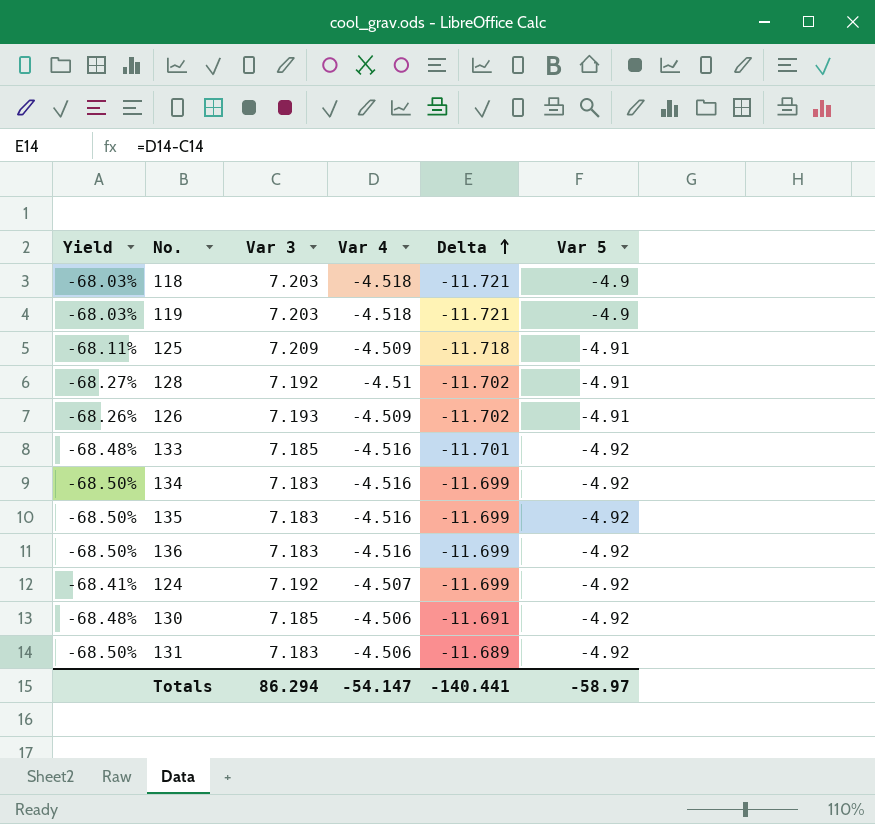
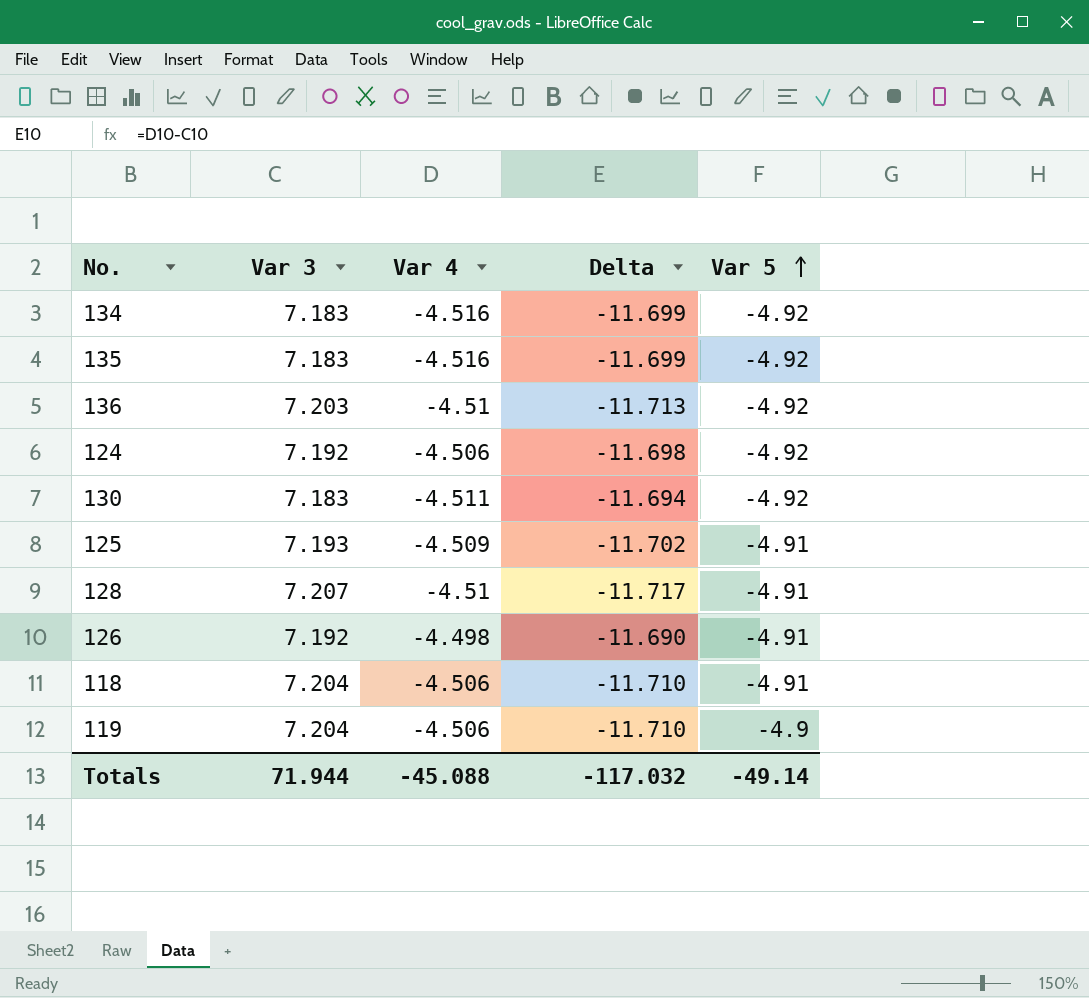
row order: Delta ascending -> Var 5 ascending
column Yield | formula: [Var 5] / [Var 3] -> none
row 133: -68.48% | 7.185 | -4.516 | -11.701 | -4.92 -> none
row 131: -68.50% | 7.183 | -4.506 | -11.689 | -4.92 -> none
136 | Var 3: 7.183 -> 7.203
136 | Var 4: -4.516 -> -4.51
136 | Delta: -11.699 -> -11.713
124 | Var 4: -4.507 -> -4.506
124 | Delta: -11.699 -> -11.698
130 | Var 3: 7.185 -> 7.183
130 | Var 4: -4.506 -> -4.511
130 | Delta: -11.691 -> -11.694
125 | Var 3: 7.209 -> 7.193
125 | Delta: -11.718 -> -11.702
128 | Var 3: 7.192 -> 7.207
128 | Delta: -11.702 -> -11.717
126 | Var 3: 7.193 -> 7.192
126 | Var 4: -4.509 -> -4.498
126 | Delta: -11.702 -> -11.690
118 | Var 3: 7.203 -> 7.204
118 | Var 4: -4.518 -> -4.506
118 | Delta: -11.721 -> -11.710
118 | Var 5: -4.9 -> -4.91
119 | Var 3: 7.203 -> 7.204
119 | Var 4: -4.518 -> -4.506
119 | Delta: -11.721 -> -11.710
Totals | Var 3: 86.294 -> 71.944
Totals | Var 4: -54.147 -> -45.088
Totals | Delta: -140.441 -> -117.032
Totals | Var 5: -58.97 -> -49.14

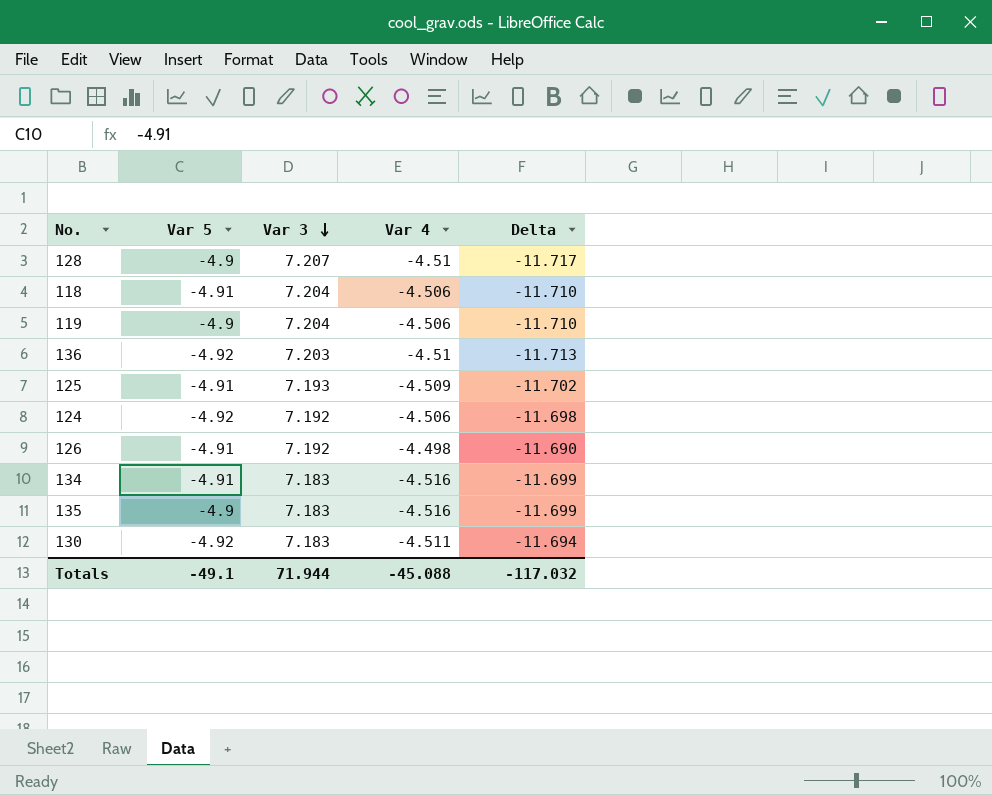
row order: Var 5 ascending -> Var 3 descending
column Var 5 | position: 5 -> 2
128 | Var 5: -4.91 -> -4.9
134 | Var 5: -4.92 -> -4.91
135 | Var 5: -4.92 -> -4.9
Totals | Var 5: -49.14 -> -49.1

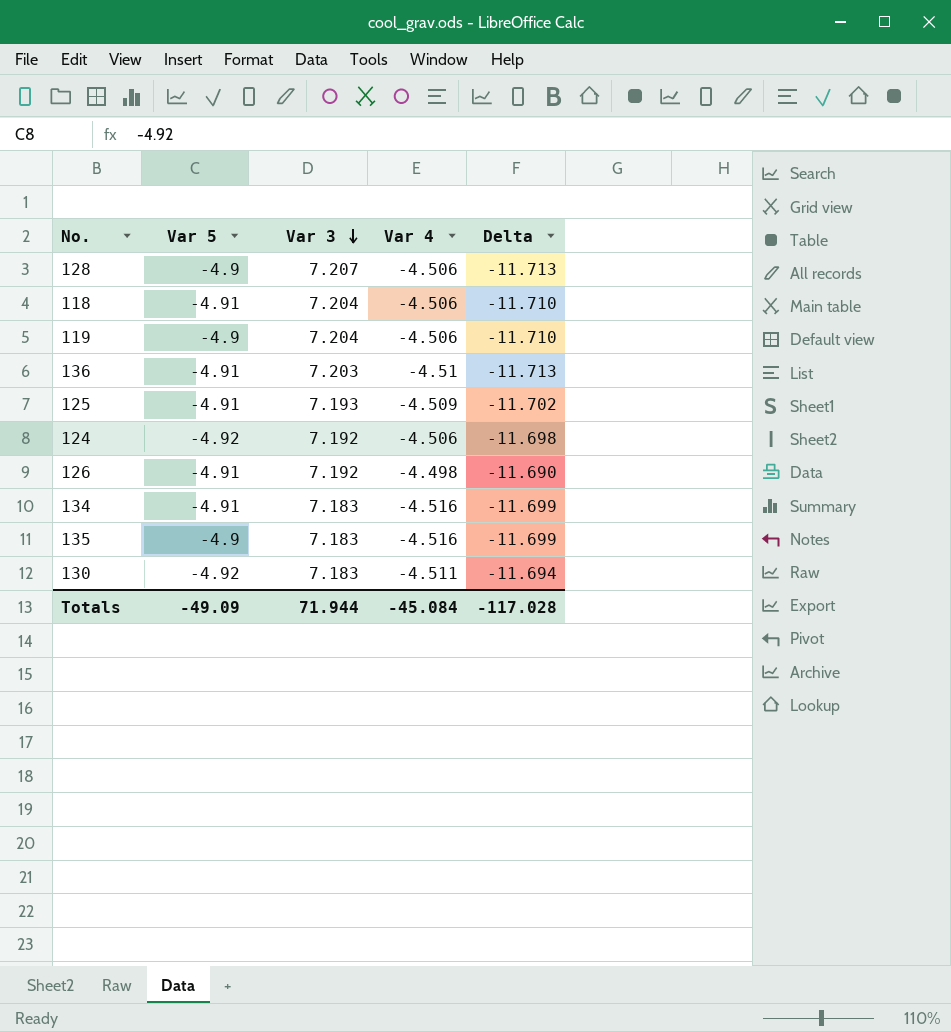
128 | Var 4: -4.51 -> -4.506
128 | Delta: -11.717 -> -11.713
136 | Var 5: -4.92 -> -4.91
Totals | Var 5: -49.1 -> -49.09
Totals | Var 4: -45.088 -> -45.084
Totals | Delta: -117.032 -> -117.028

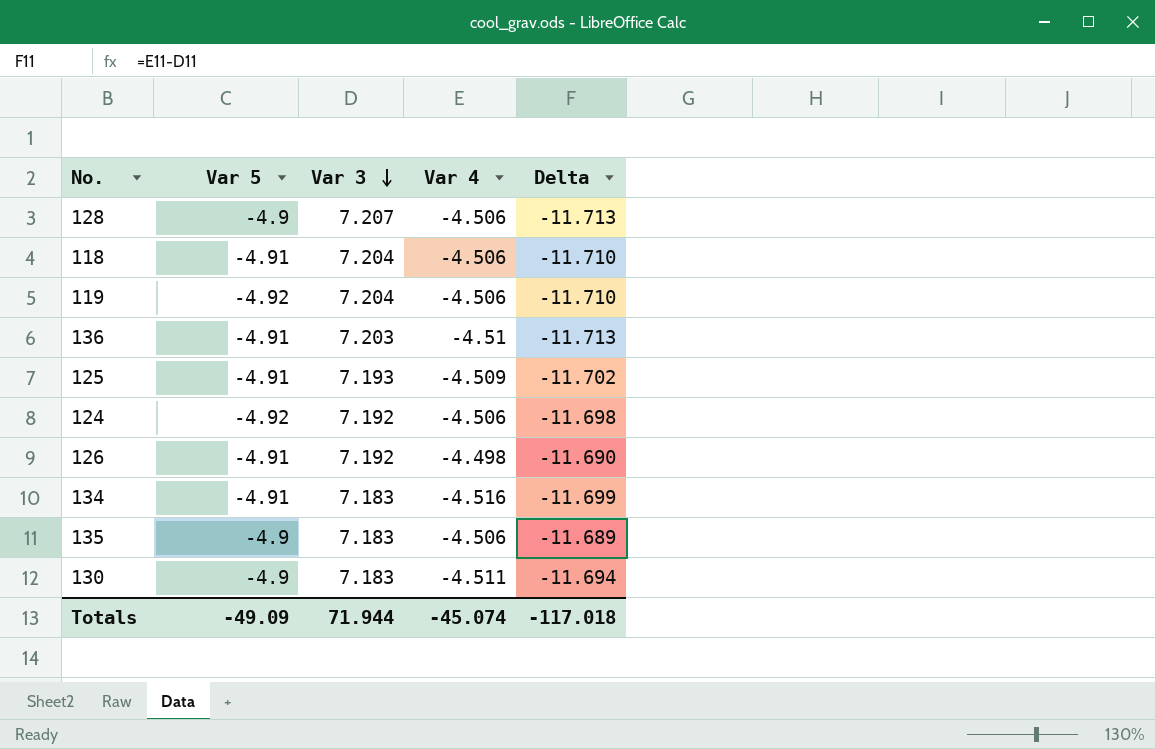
119 | Var 5: -4.9 -> -4.92
135 | Var 4: -4.516 -> -4.506
135 | Delta: -11.699 -> -11.689
130 | Var 5: -4.92 -> -4.9
Totals | Var 4: -45.084 -> -45.074
Totals | Delta: -117.028 -> -117.018

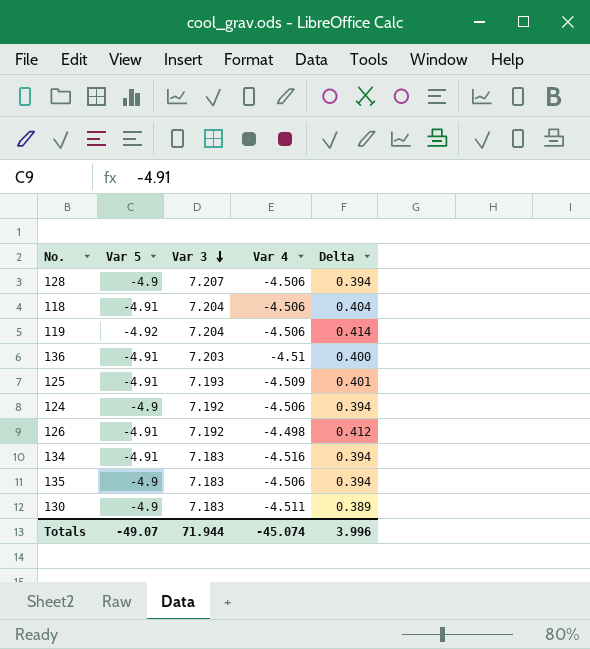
column Delta | formula: [Var 4] - [Var 3] -> [Var 4] - [Var 5]
124 | Var 5: -4.92 -> -4.9
Totals | Var 5: -49.09 -> -49.07
Totals | Delta: -117.018 -> 3.996

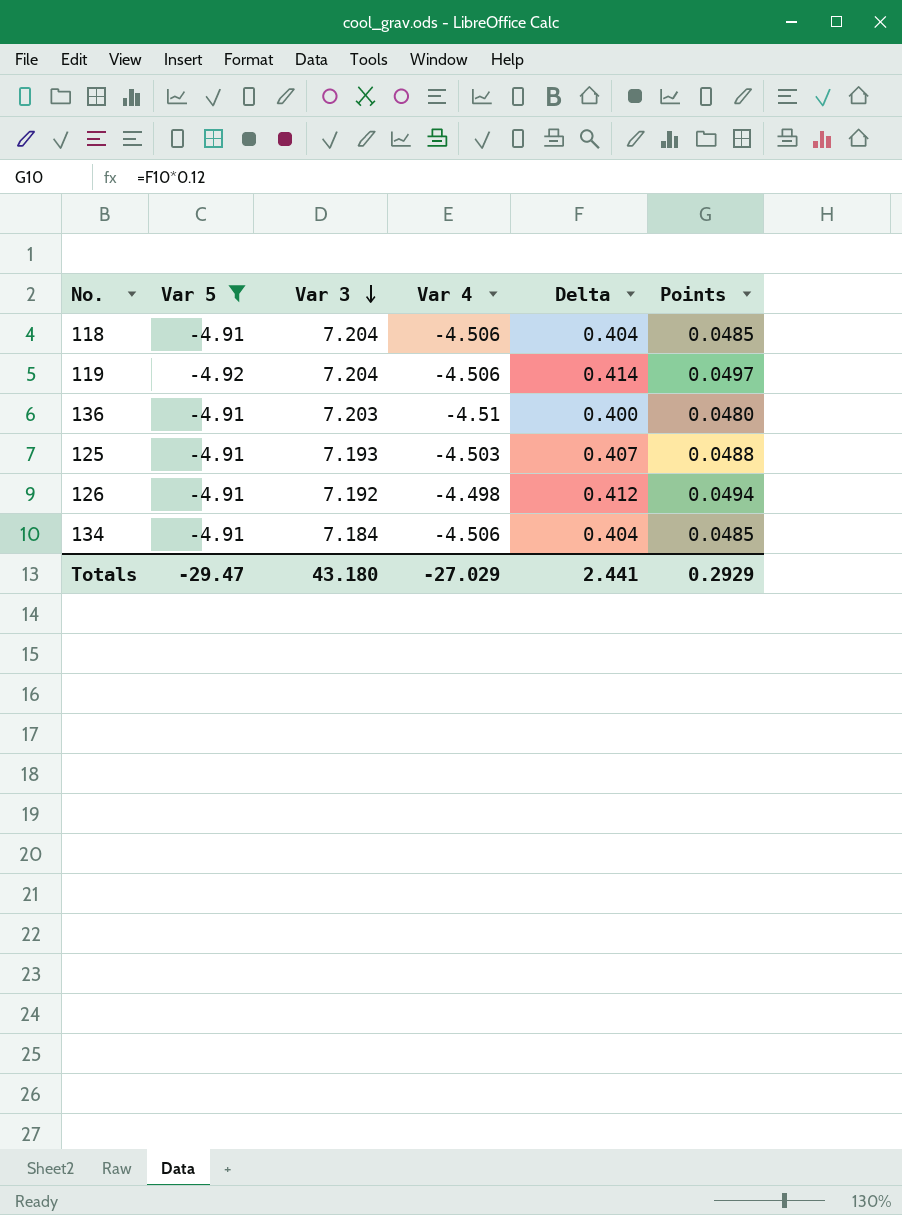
filter: none -> Var 5 != -4.9
column Points | formula: none -> [Delta] * 0.12
125 | Var 4: -4.509 -> -4.503
125 | Delta: 0.401 -> 0.407
134 | Var 3: 7.183 -> 7.184
134 | Var 4: -4.516 -> -4.506
134 | Delta: 0.394 -> 0.404
Totals | Var 5: -49.07 -> -29.47
Totals | Var 3: 71.944 -> 43.180
Totals | Var 4: -45.074 -> -27.029
Totals | Delta: 3.996 -> 2.441

